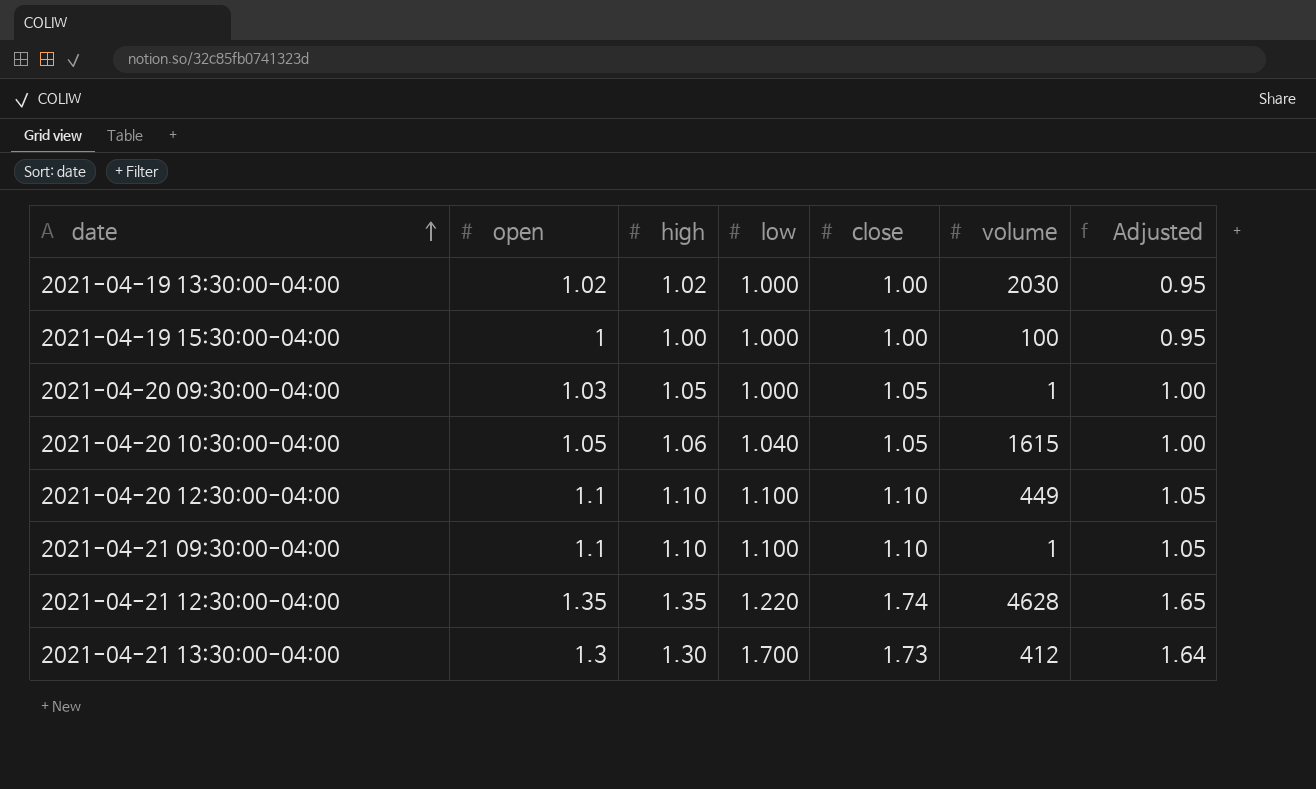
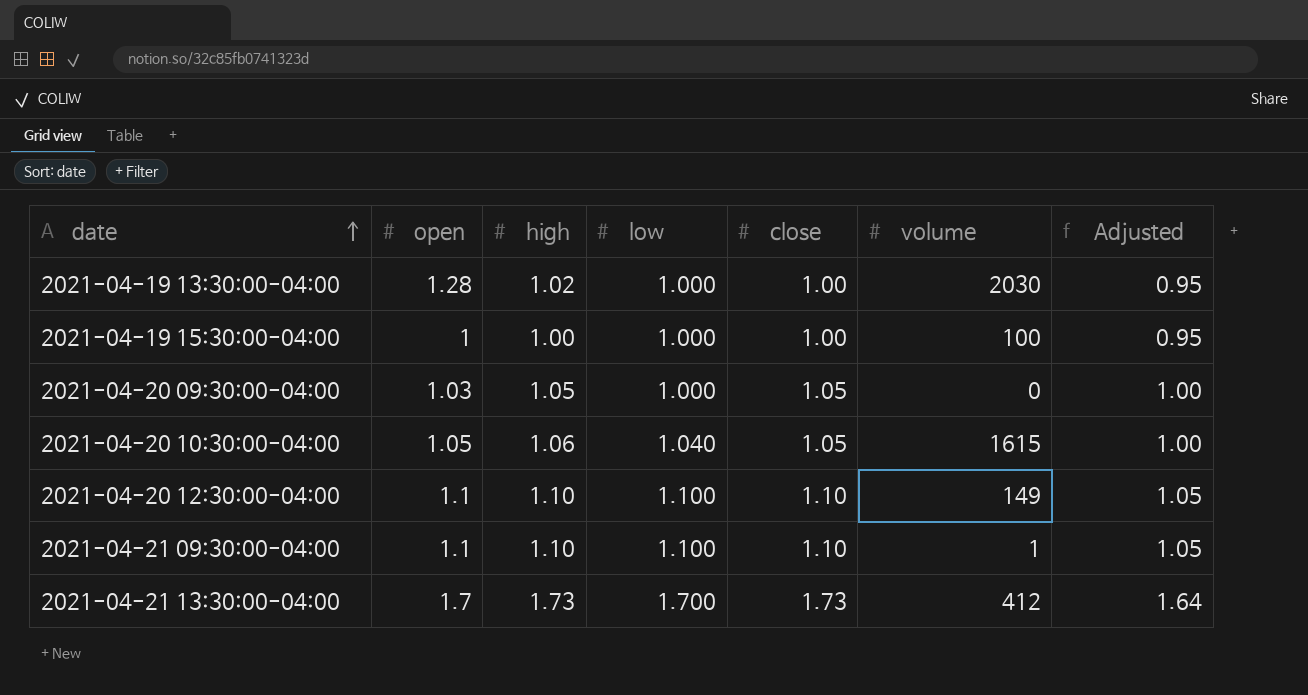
row 2021-04-21 12:30:00-04:00: 1.35 | 1.35 | 1.220 | 1.74 | 4628 | 1.65 -> none
2021-04-19 13:30:00-04:00 | open: 1.02 -> 1.28
2021-04-20 09:30:00-04:00 | volume: 1 -> 0
2021-04-20 12:30:00-04:00 | volume: 449 -> 149
2021-04-21 13:30:00-04:00 | open: 1.3 -> 1.7
2021-04-21 13:30:00-04:00 | high: 1.30 -> 1.73

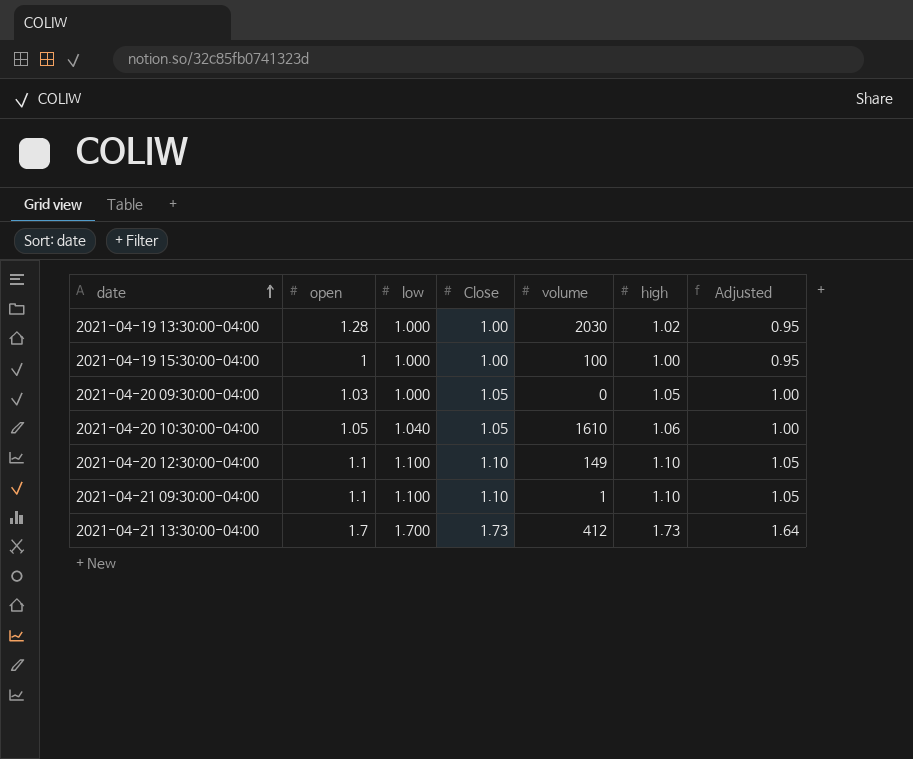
column name: close -> Close
column high | position: 3 -> 6
2021-04-20 10:30:00-04:00 | volume: 1615 -> 1610

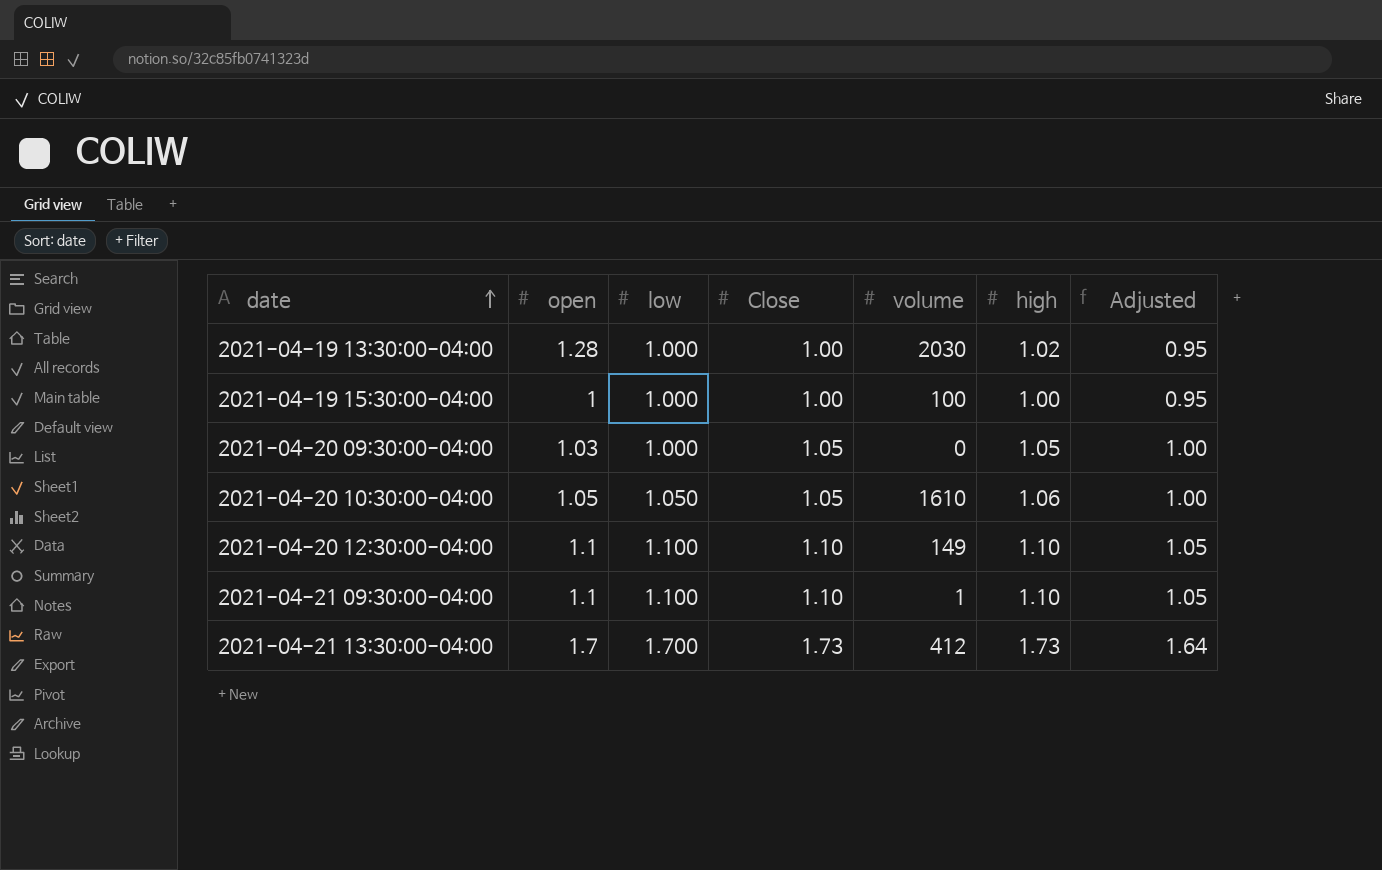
2021-04-20 10:30:00-04:00 | low: 1.040 -> 1.050

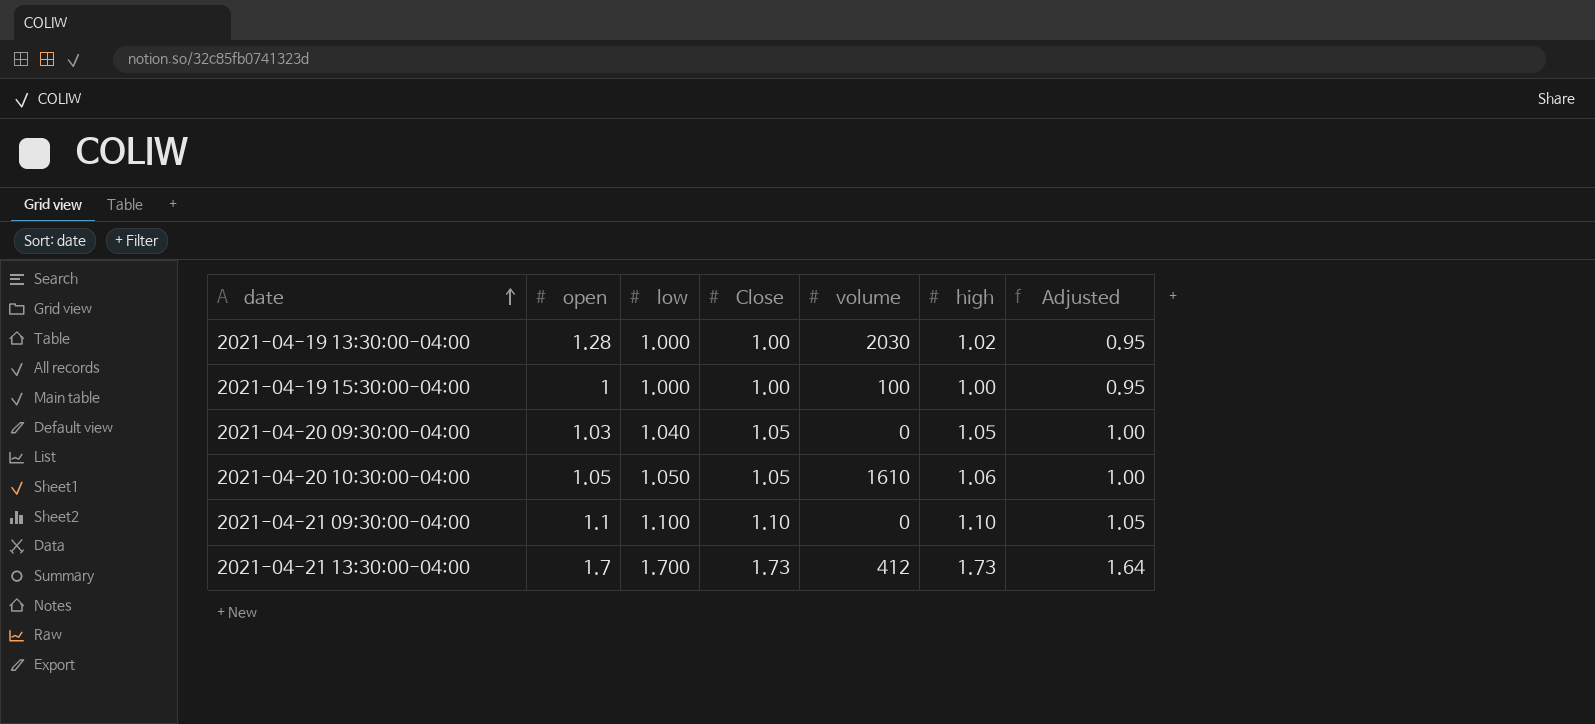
row 2021-04-20 12:30:00-04:00: 1.1 | 1.100 | 1.10 | 149 | 1.10 | 1.05 -> none
2021-04-20 09:30:00-04:00 | low: 1.000 -> 1.040
2021-04-21 09:30:00-04:00 | volume: 1 -> 0

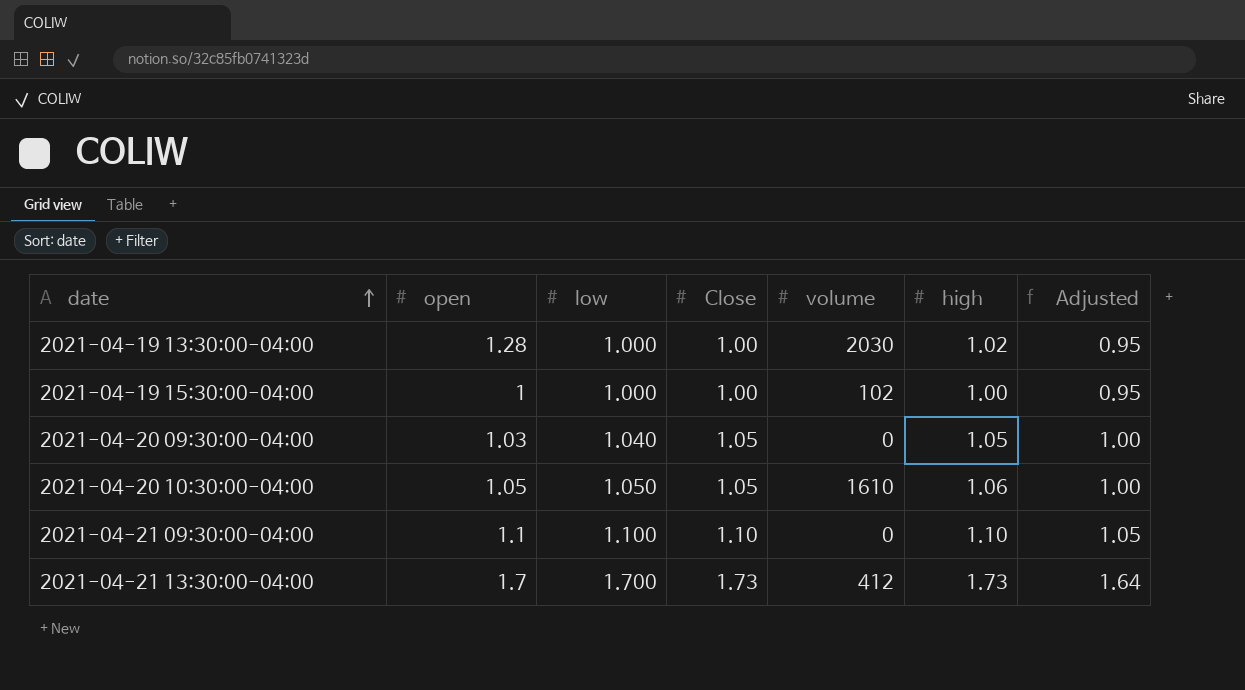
2021-04-19 15:30:00-04:00 | volume: 100 -> 102

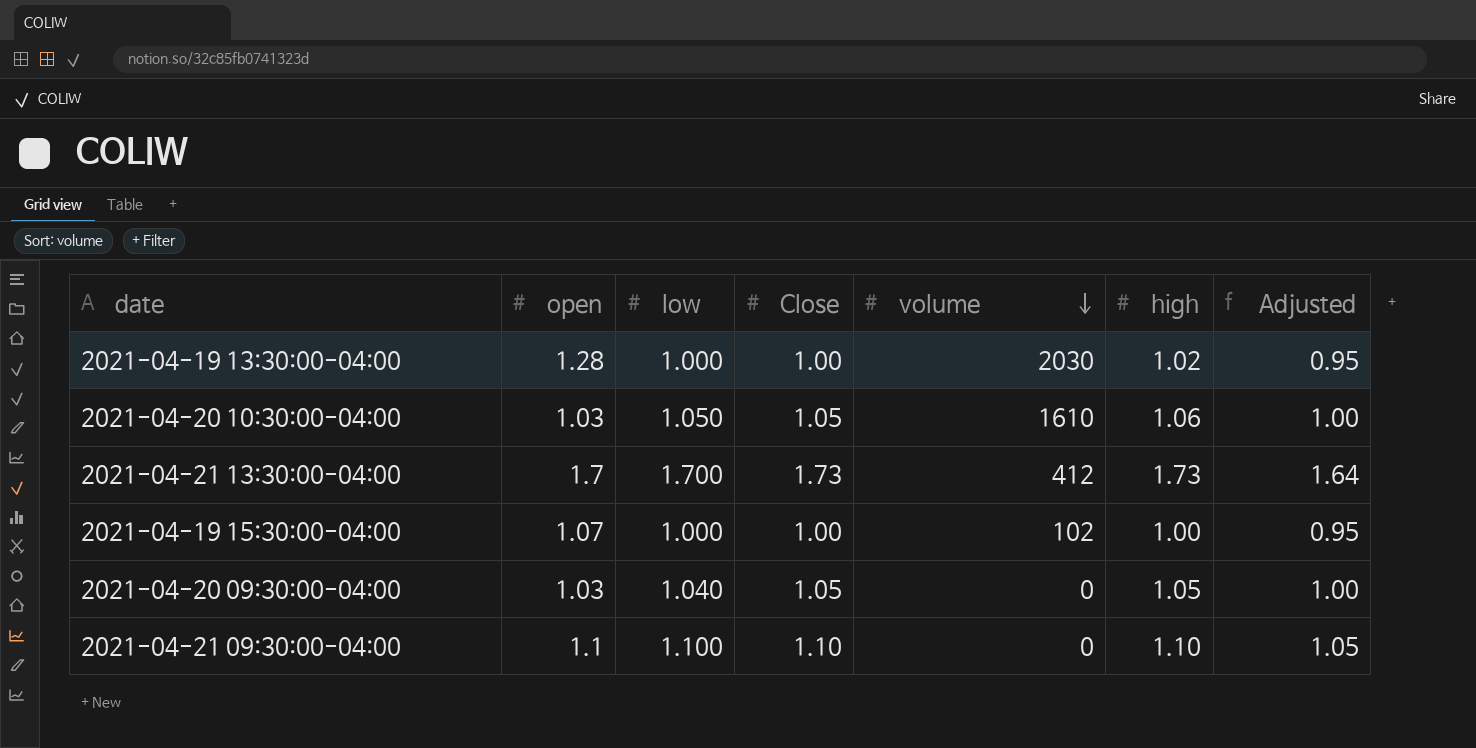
row order: date ascending -> volume descending
2021-04-20 10:30:00-04:00 | open: 1.05 -> 1.03
2021-04-19 15:30:00-04:00 | open: 1 -> 1.07

